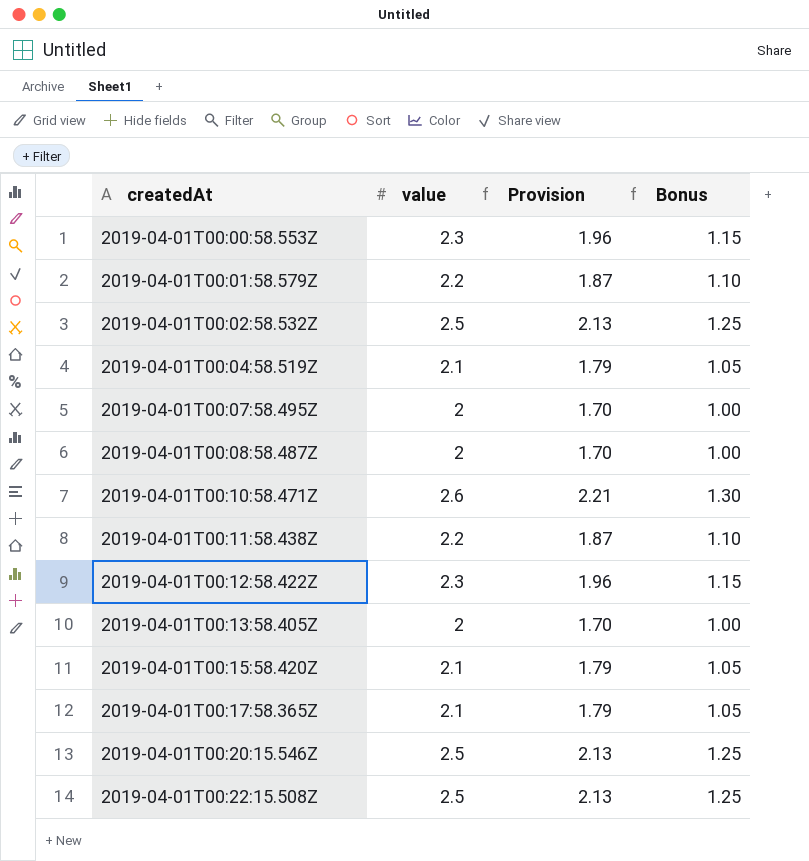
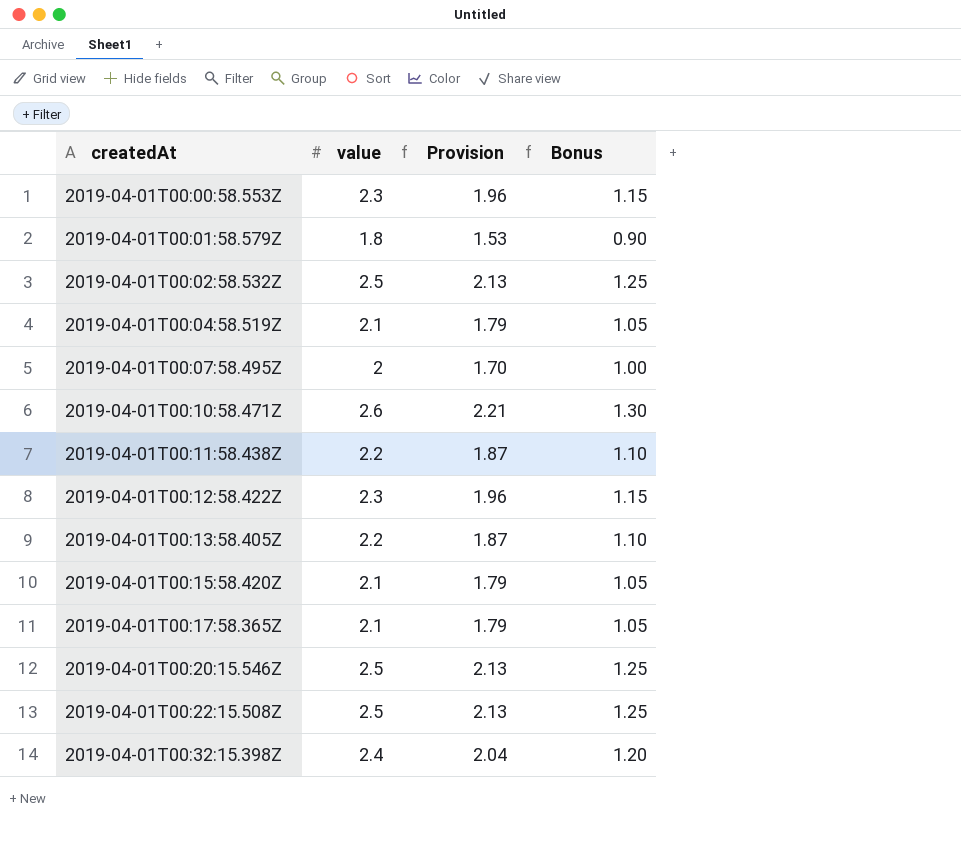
row 2019-04-01T00:08:58.487Z: 2 | 1.70 | 1.00 -> none
2019-04-01T00:01:58.579Z | value: 2.2 -> 1.8
2019-04-01T00:01:58.579Z | Provision: 1.87 -> 1.53
2019-04-01T00:01:58.579Z | Bonus: 1.10 -> 0.90
2019-04-01T00:13:58.405Z | value: 2 -> 2.2
2019-04-01T00:13:58.405Z | Provision: 1.70 -> 1.87
2019-04-01T00:13:58.405Z | Bonus: 1.00 -> 1.10
row 2019-04-01T00:32:15.398Z: none -> 2.4 | 2.04 | 1.20

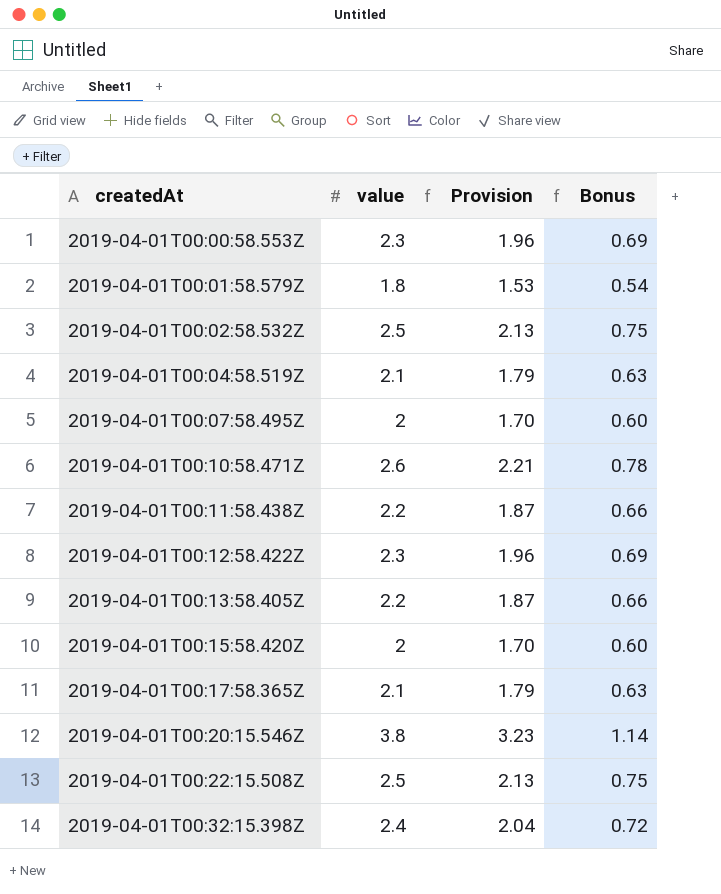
column Bonus | formula: [value] * 0.5 -> [value] * 0.3
2019-04-01T00:15:58.420Z | value: 2.1 -> 2
2019-04-01T00:15:58.420Z | Provision: 1.79 -> 1.70
2019-04-01T00:20:15.546Z | value: 2.5 -> 3.8
2019-04-01T00:20:15.546Z | Provision: 2.13 -> 3.23

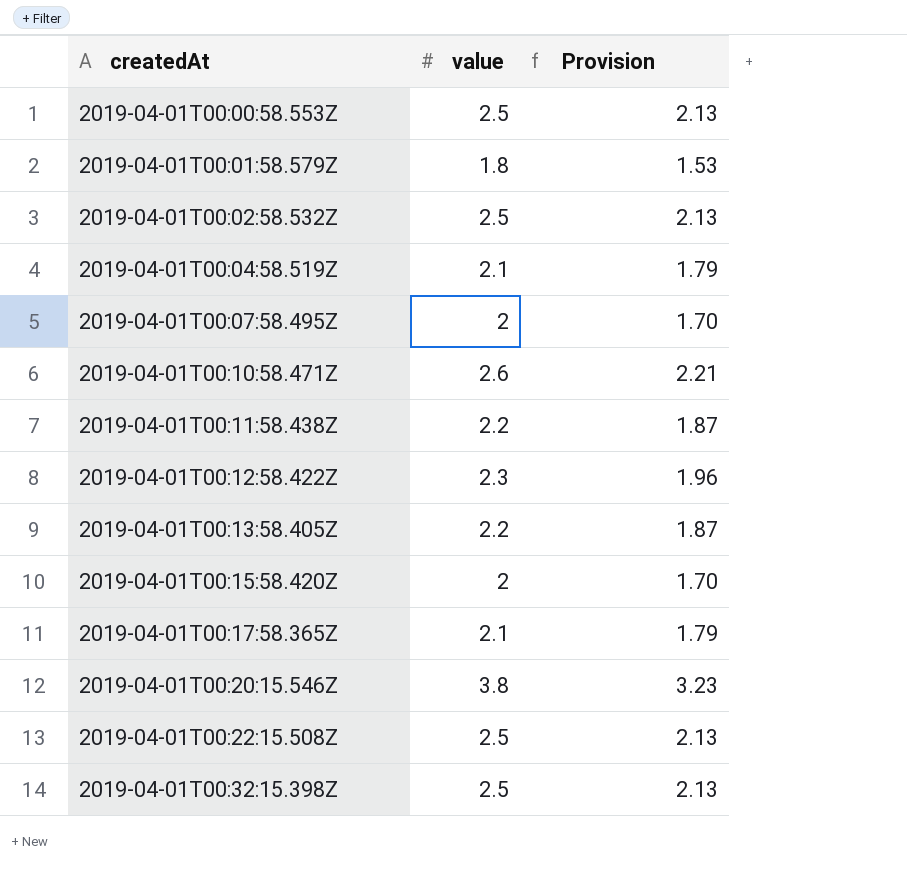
column Bonus | formula: [value] * 0.3 -> none
2019-04-01T00:00:58.553Z | value: 2.3 -> 2.5
2019-04-01T00:00:58.553Z | Provision: 1.96 -> 2.13
2019-04-01T00:32:15.398Z | value: 2.4 -> 2.5
2019-04-01T00:32:15.398Z | Provision: 2.04 -> 2.13

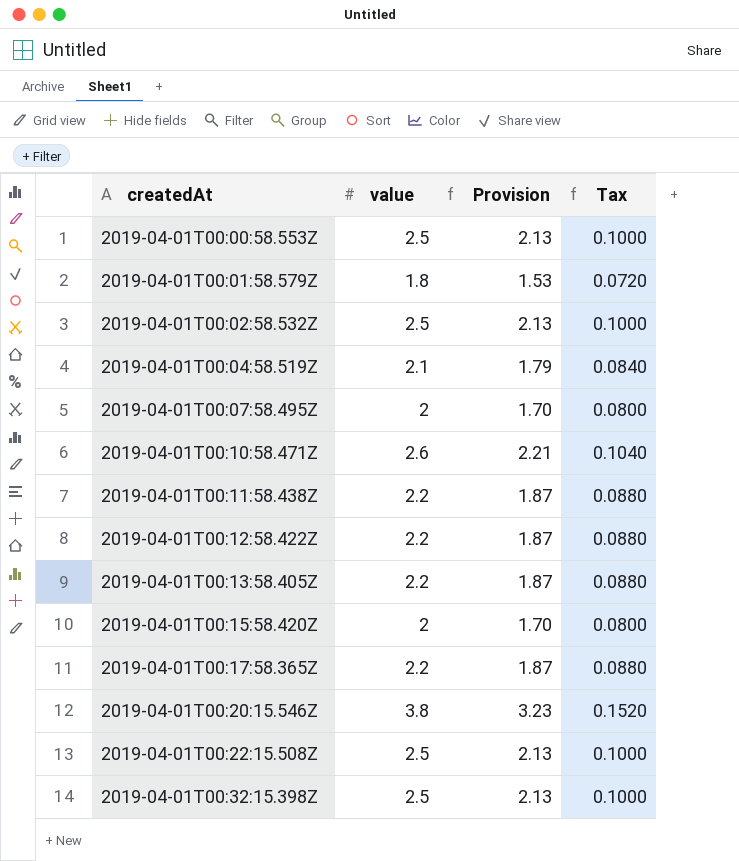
column Tax | formula: none -> [value] * 0.04
2019-04-01T00:12:58.422Z | value: 2.3 -> 2.2
2019-04-01T00:12:58.422Z | Provision: 1.96 -> 1.87
2019-04-01T00:17:58.365Z | value: 2.1 -> 2.2
2019-04-01T00:17:58.365Z | Provision: 1.79 -> 1.87

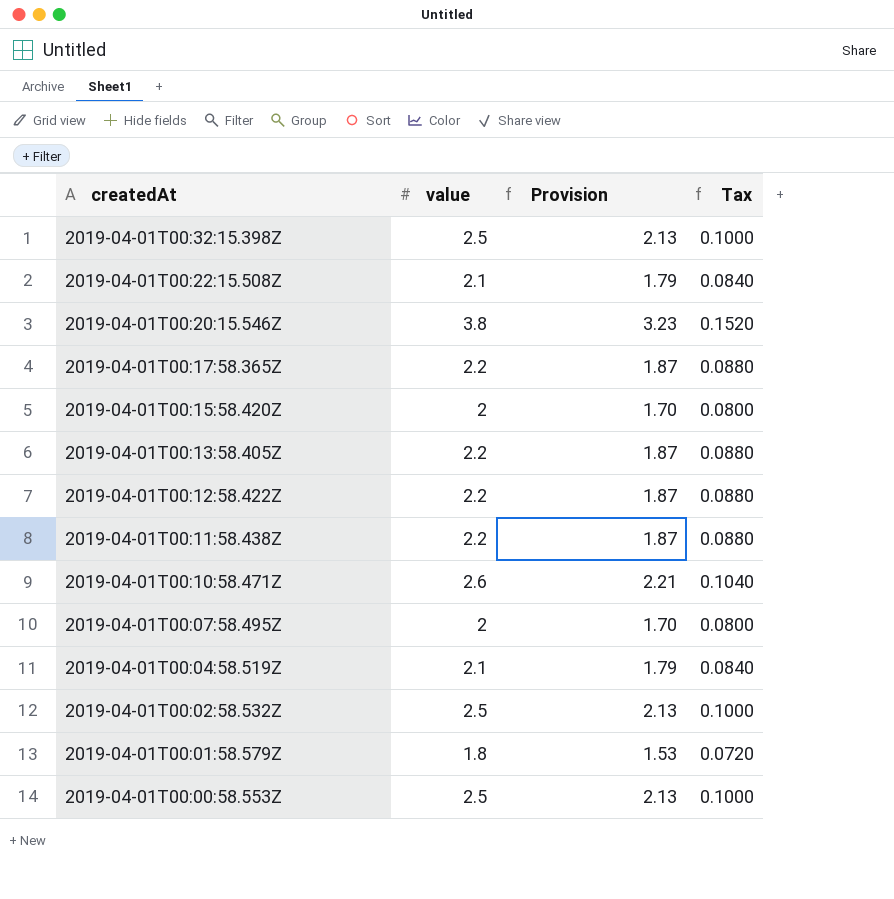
row order: createdAt ascending -> createdAt descending
2019-04-01T00:22:15.508Z | value: 2.5 -> 2.1
2019-04-01T00:22:15.508Z | Provision: 2.13 -> 1.79
2019-04-01T00:22:15.508Z | Tax: 0.1000 -> 0.0840

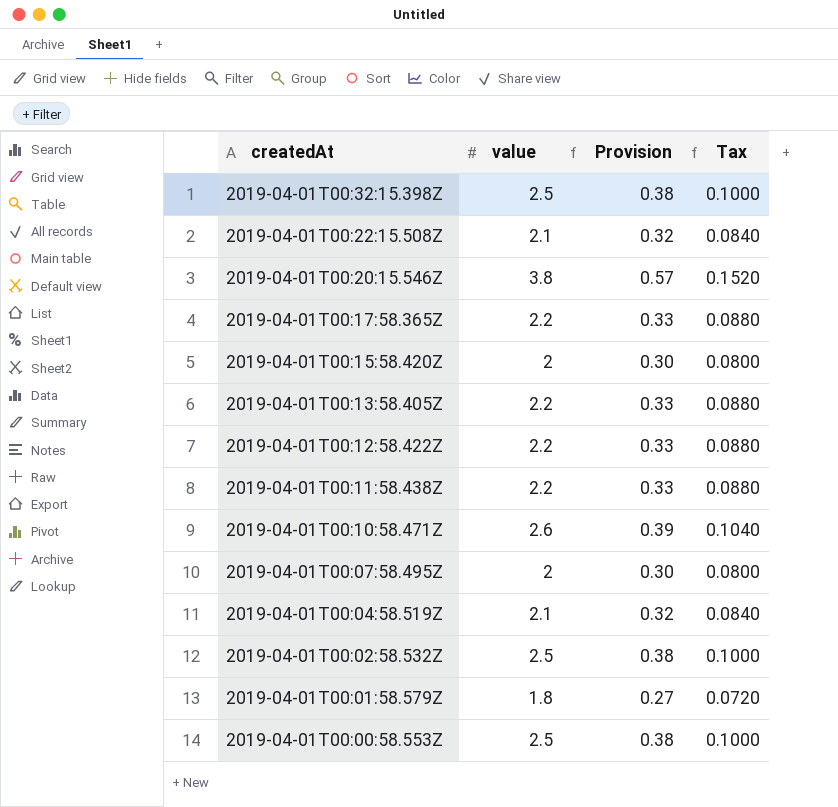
column Provision | formula: [value] * 0.85 -> [value] * 0.15

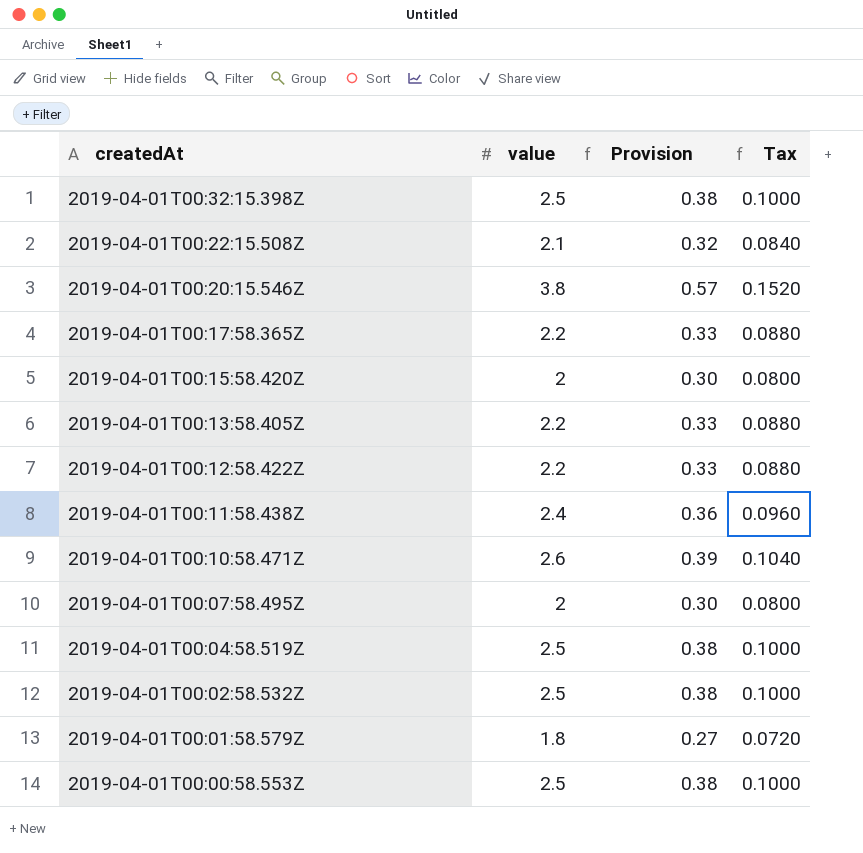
2019-04-01T00:11:58.438Z | value: 2.2 -> 2.4
2019-04-01T00:11:58.438Z | Provision: 0.33 -> 0.36
2019-04-01T00:11:58.438Z | Tax: 0.0880 -> 0.0960
2019-04-01T00:04:58.519Z | value: 2.1 -> 2.5
2019-04-01T00:04:58.519Z | Provision: 0.32 -> 0.38
2019-04-01T00:04:58.519Z | Tax: 0.0840 -> 0.1000

